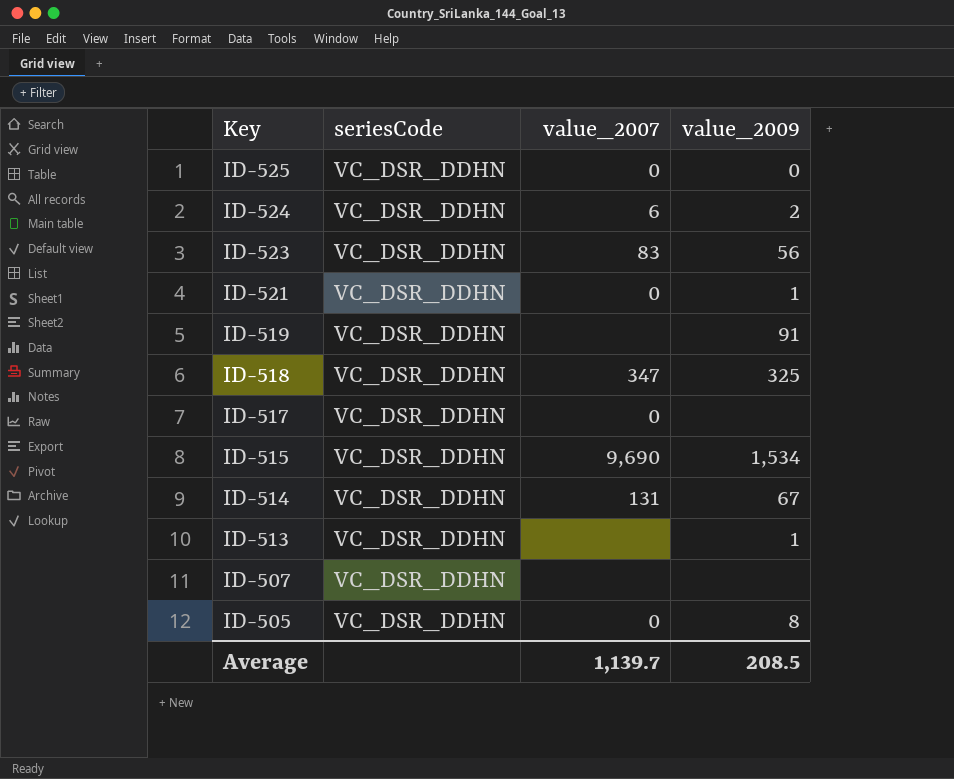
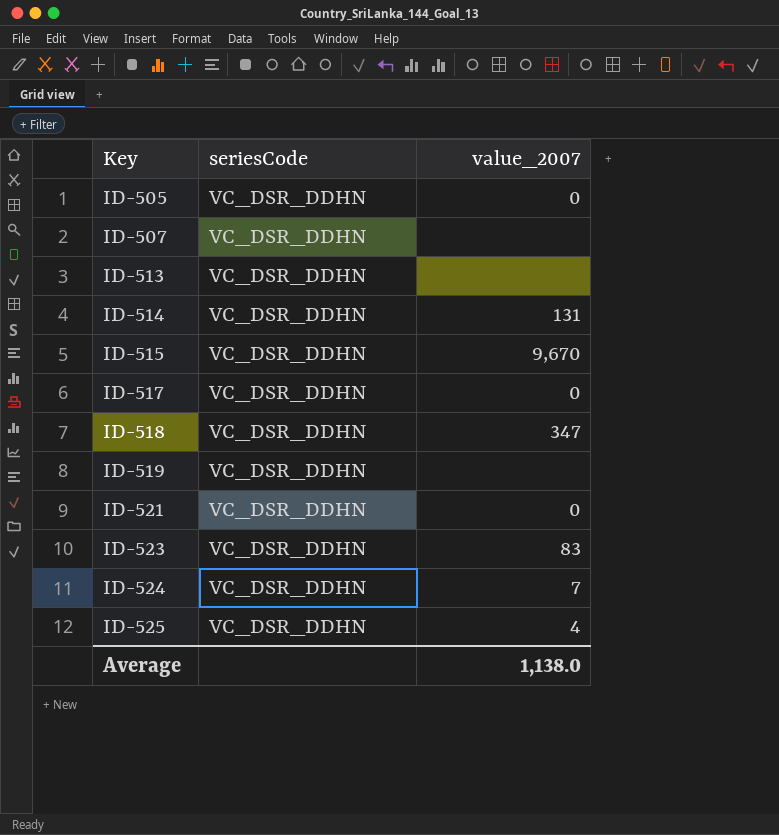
row order: Key descending -> Key ascending
column value_2009 | position: 4 -> none
ID-515 | value_2007: 9,690 -> 9,670
ID-524 | value_2007: 6 -> 7
ID-525 | value_2007: 0 -> 4
Average | value_2007: 1,139.7 -> 1,138.0

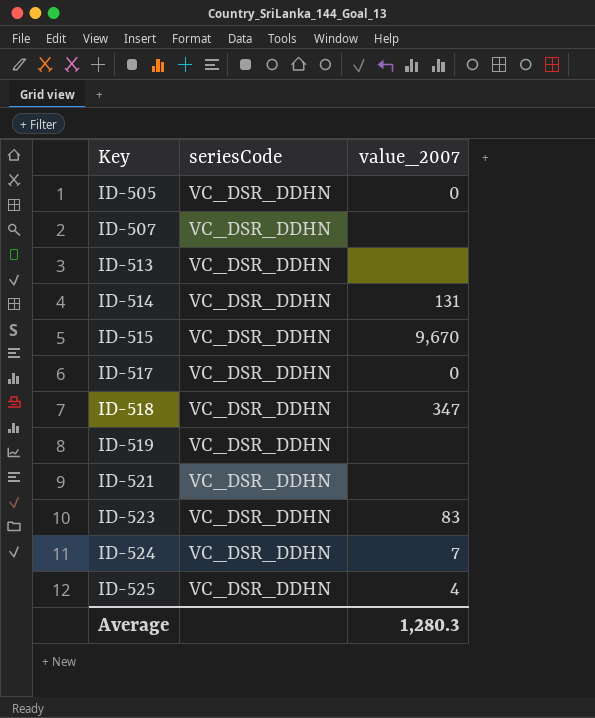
ID-521 | value_2007: 0 -> none
Average | value_2007: 1,138.0 -> 1,280.3

